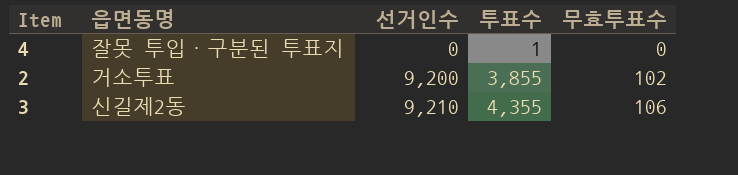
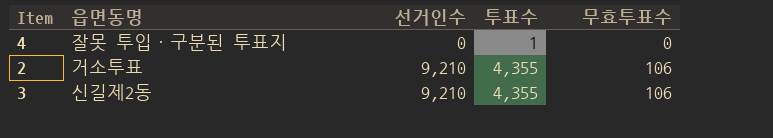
2 | 선거인수: 9,200 -> 9,210
2 | 투표수: 3,855 -> 4,355
2 | 무효투표수: 102 -> 106

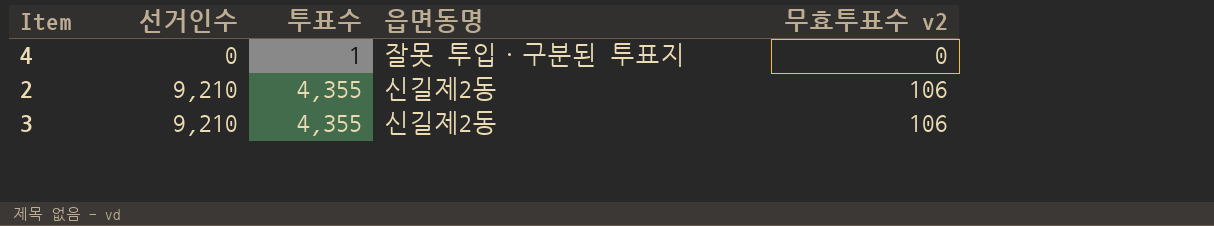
column 읍면동명 | position: 2 -> 4
column name: 무효투표수 -> 무효투표수 v2
2 | 읍면동명: 거소투표 -> 신길제2동

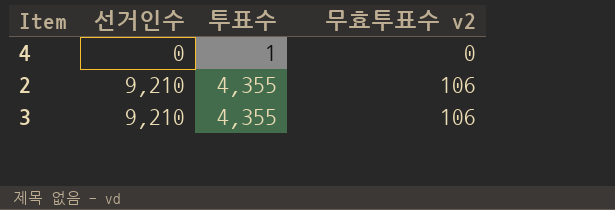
column 읍면동명 | position: 4 -> none

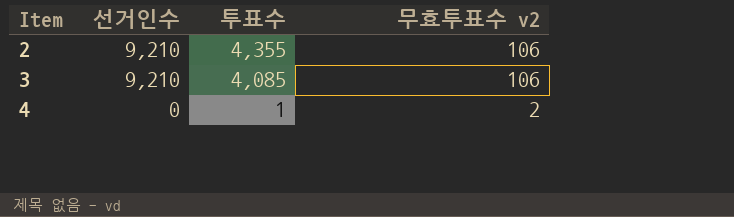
row order: 선거인수 ascending -> Item ascending
3 | 투표수: 4,355 -> 4,085
4 | 무효투표수 v2: 0 -> 2

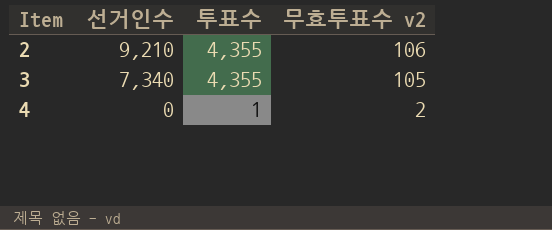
3 | 선거인수: 9,210 -> 7,340
3 | 투표수: 4,085 -> 4,355
3 | 무효투표수 v2: 106 -> 105

